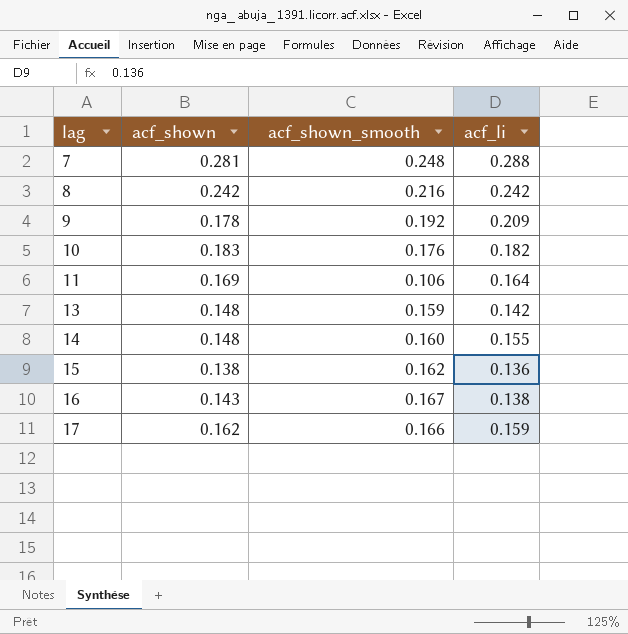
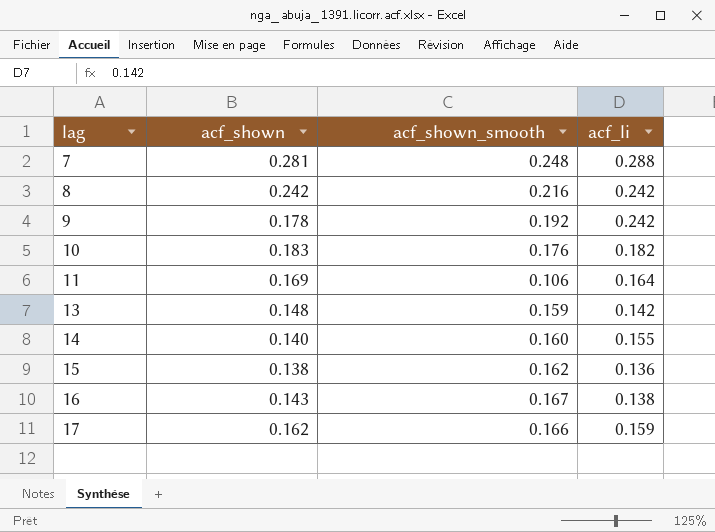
9 | acf_li: 0.209 -> 0.242
14 | acf_shown: 0.148 -> 0.140

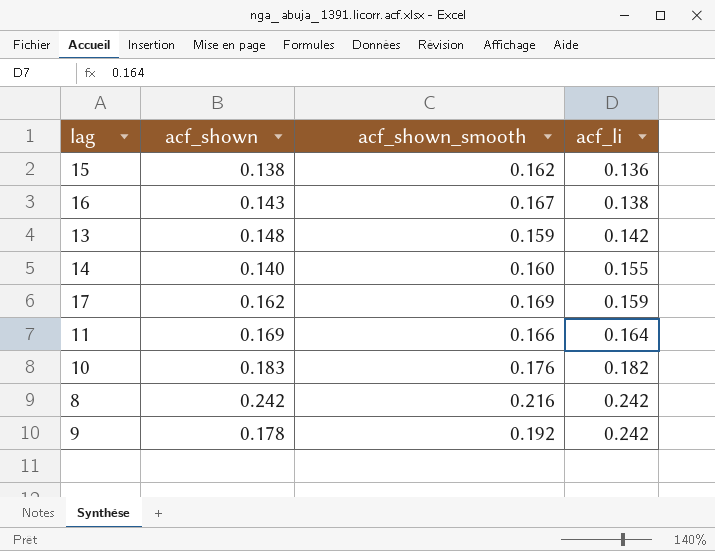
row order: lag ascending -> acf_li ascending
row 7: 0.281 | 0.248 | 0.288 -> none
17 | acf_shown_smooth: 0.166 -> 0.169
11 | acf_shown_smooth: 0.106 -> 0.166

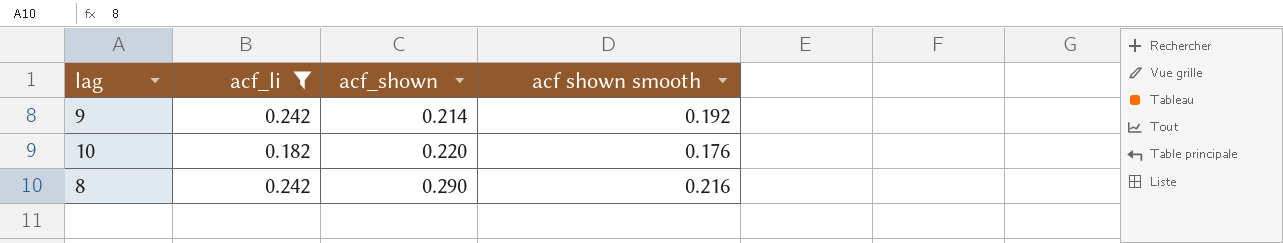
filter: none -> acf_li >= 0.182
row order: acf_li ascending -> acf_shown ascending
column acf_li | position: 4 -> 2
column name: acf_shown_smooth -> acf shown smooth
9 | acf_shown: 0.178 -> 0.214
10 | acf_shown: 0.183 -> 0.220
8 | acf_shown: 0.242 -> 0.290

